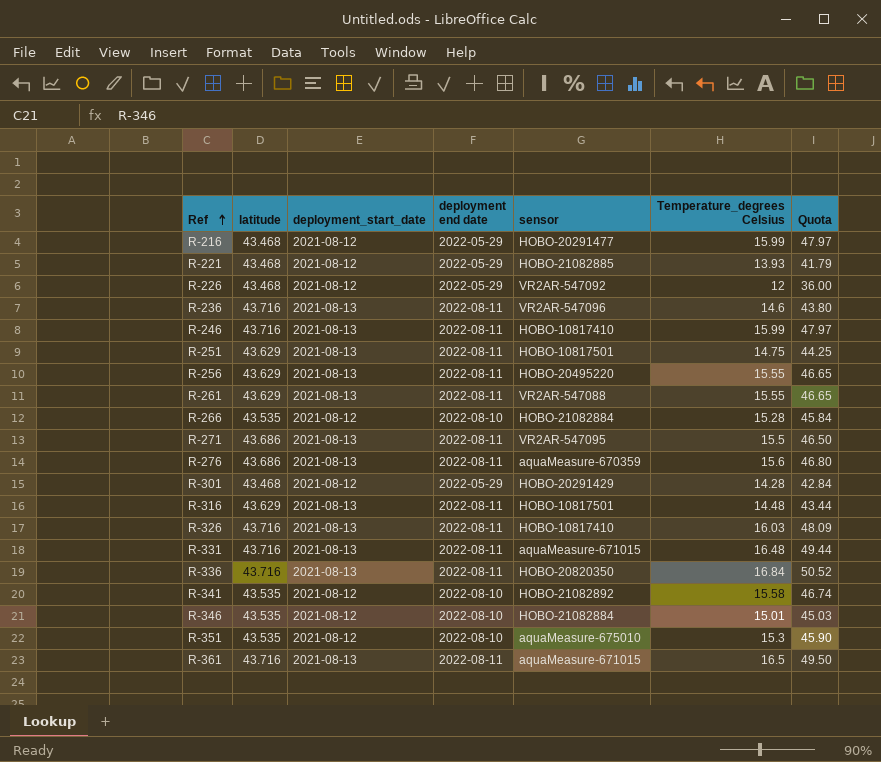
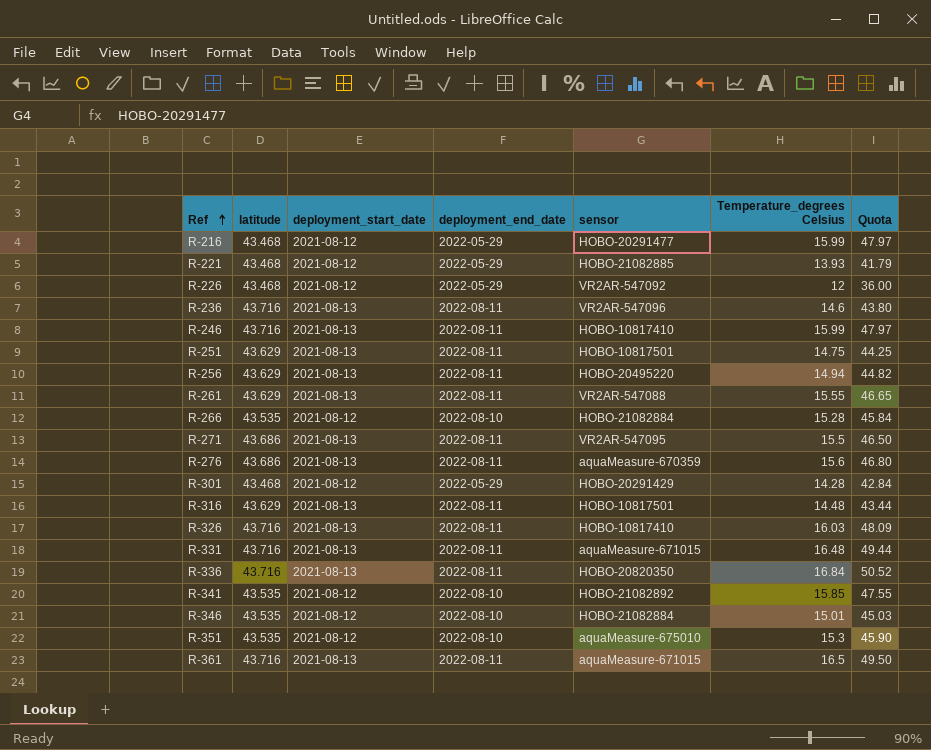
column name: deployment end date -> deployment_end_date
R-256 | Temperature_degrees Celsius: 15.55 -> 14.94
R-256 | Quota: 46.65 -> 44.82
R-341 | Temperature_degrees Celsius: 15.58 -> 15.85
R-341 | Quota: 46.74 -> 47.55

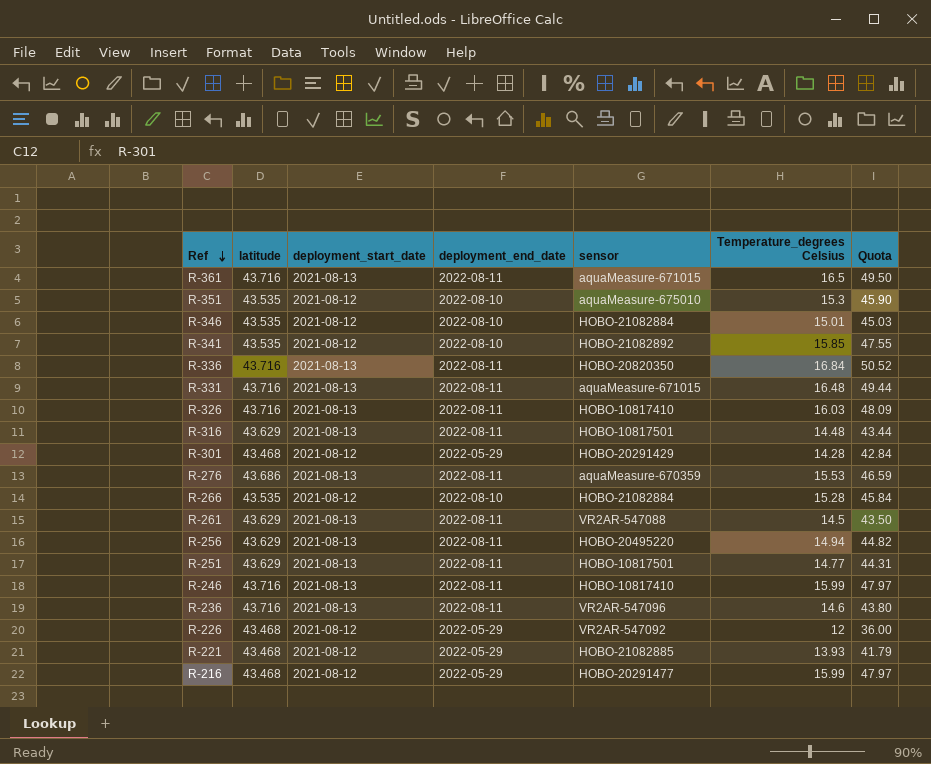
row order: Ref ascending -> Ref descending
row R-271: 43.686 | 2021-08-13 | 2022-08-11 | VR2AR-547095 | 15.5 | 46.50 -> none
R-276 | Temperature_degrees Celsius: 15.6 -> 15.53
R-276 | Quota: 46.80 -> 46.59
R-261 | Temperature_degrees Celsius: 15.55 -> 14.5
R-261 | Quota: 46.65 -> 43.50
R-251 | Temperature_degrees Celsius: 14.75 -> 14.77
R-251 | Quota: 44.25 -> 44.31

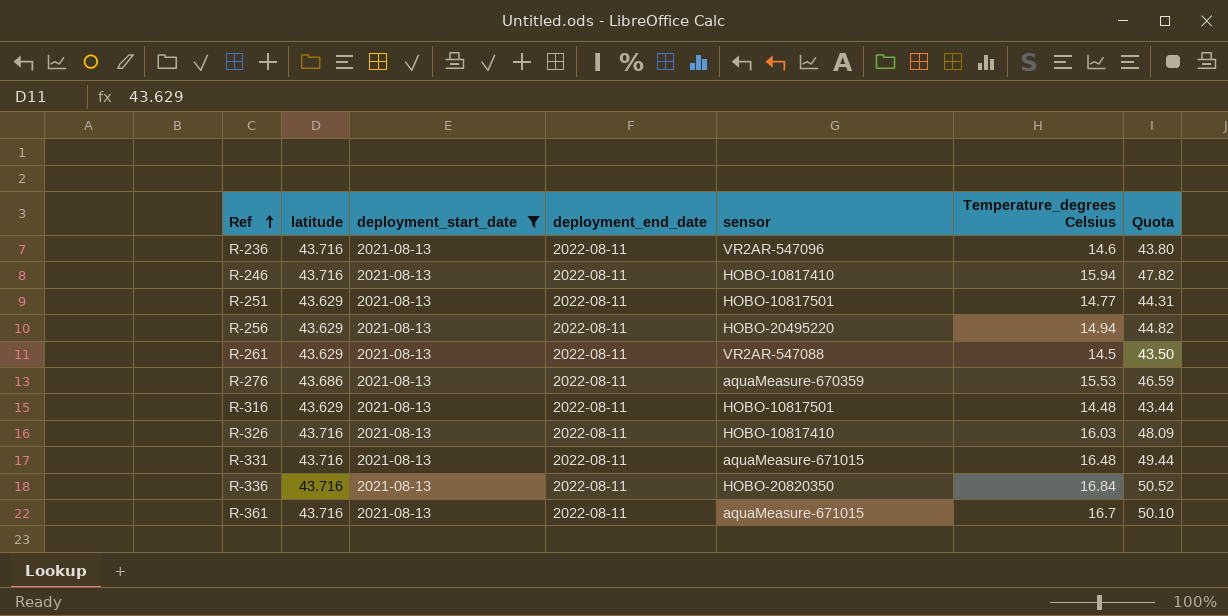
filter: none -> deployment_start_date = 2021-08-13
row order: Ref descending -> Ref ascending
R-246 | Temperature_degrees Celsius: 15.99 -> 15.94
R-246 | Quota: 47.97 -> 47.82
R-361 | Temperature_degrees Celsius: 16.5 -> 16.7
R-361 | Quota: 49.50 -> 50.10

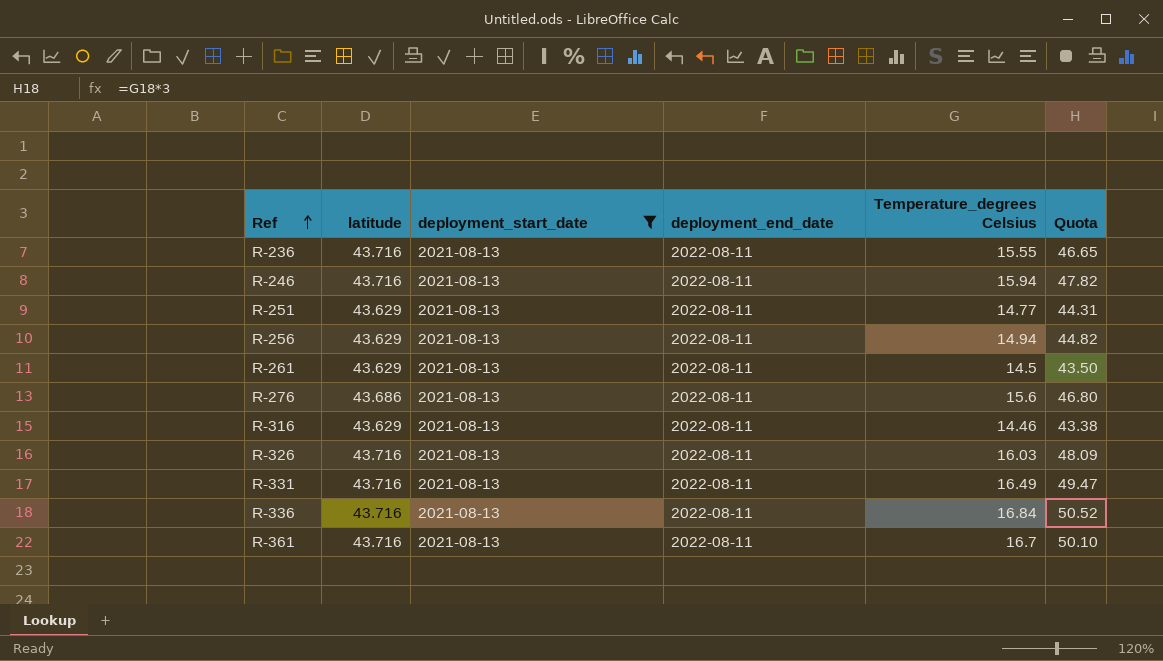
column sensor | position: 5 -> none
R-236 | Temperature_degrees Celsius: 14.6 -> 15.55
R-236 | Quota: 43.80 -> 46.65
R-276 | Temperature_degrees Celsius: 15.53 -> 15.6
R-276 | Quota: 46.59 -> 46.80
R-316 | Temperature_degrees Celsius: 14.48 -> 14.46
R-316 | Quota: 43.44 -> 43.38
R-331 | Temperature_degrees Celsius: 16.48 -> 16.49
R-331 | Quota: 49.44 -> 49.47

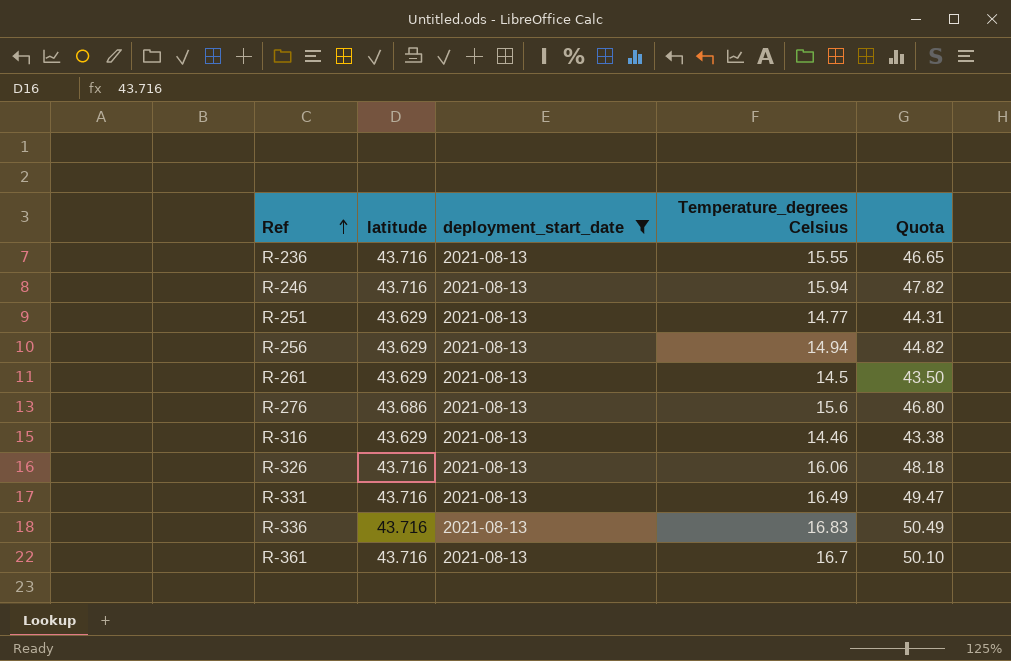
column deployment_end_date | position: 4 -> none
R-326 | Temperature_degrees Celsius: 16.03 -> 16.06
R-326 | Quota: 48.09 -> 48.18
R-336 | Temperature_degrees Celsius: 16.84 -> 16.83
R-336 | Quota: 50.52 -> 50.49

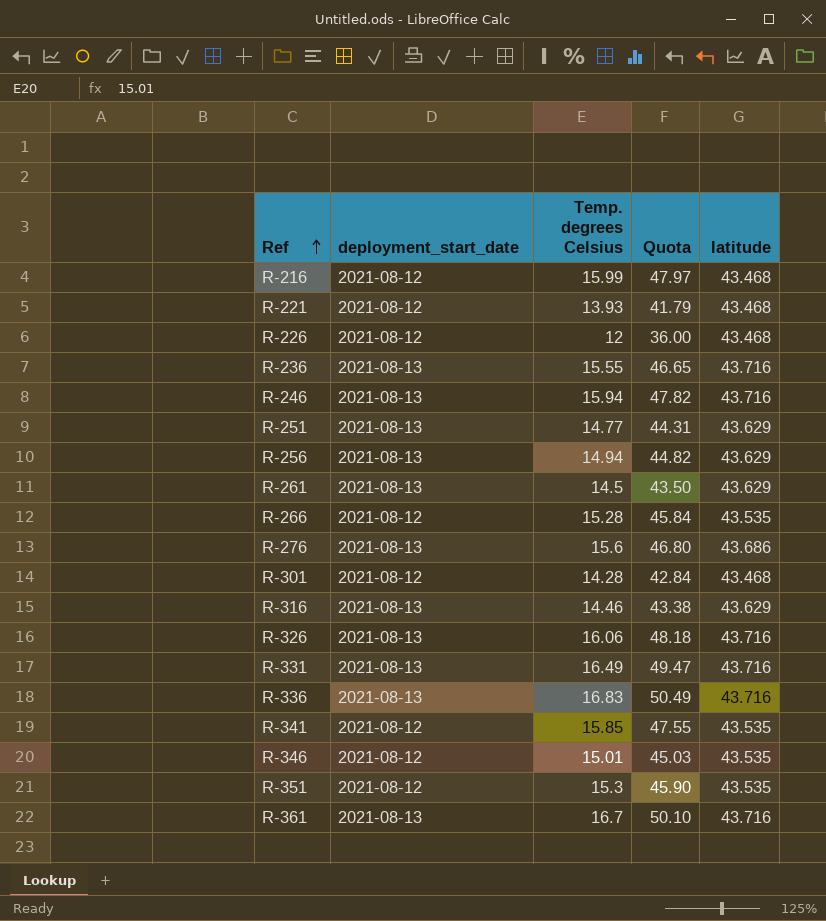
filter: deployment_start_date = 2021-08-13 -> none
column name: Temperature_degrees Celsius -> Temp. degrees Celsius
column latitude | position: 2 -> 5

